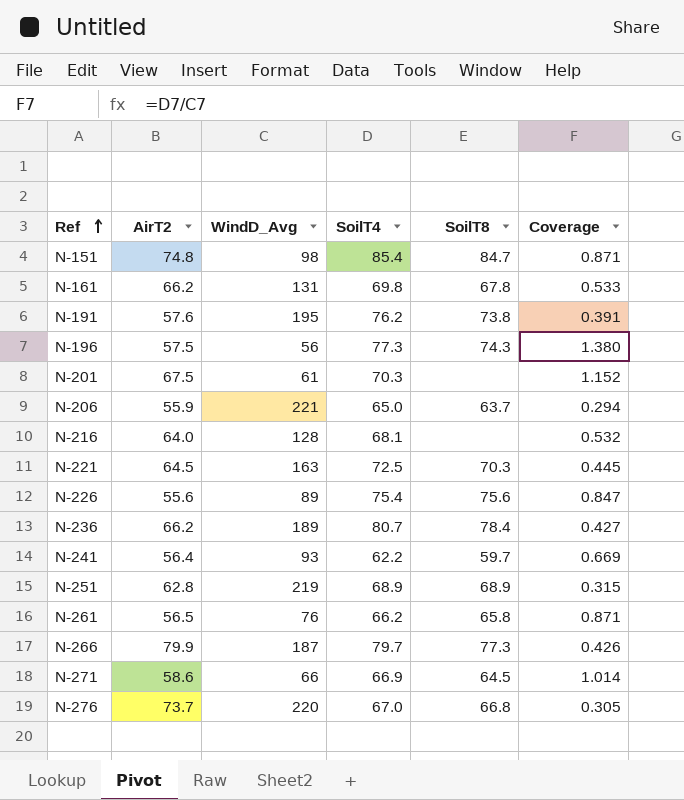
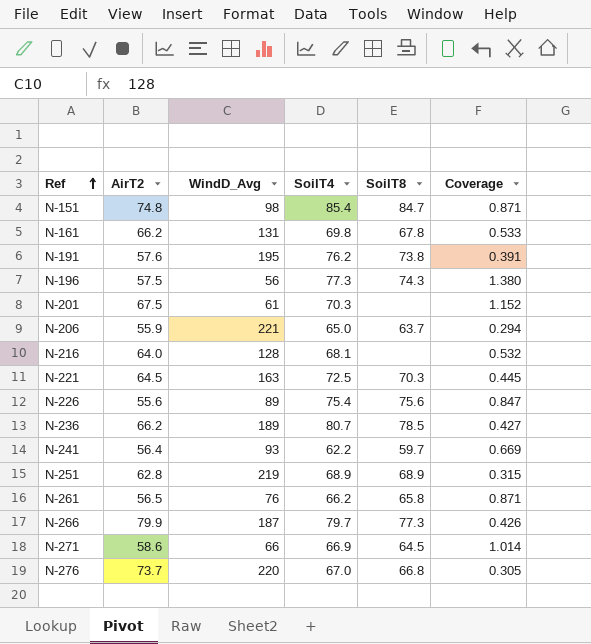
N-236 | SoilT8: 78.4 -> 78.5

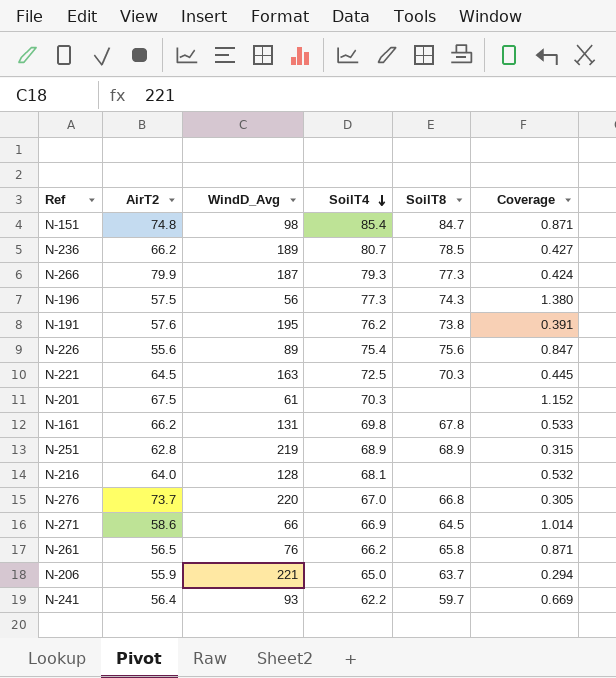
row order: Ref ascending -> SoilT4 descending
N-266 | SoilT4: 79.7 -> 79.3
N-266 | Coverage: 0.426 -> 0.424

